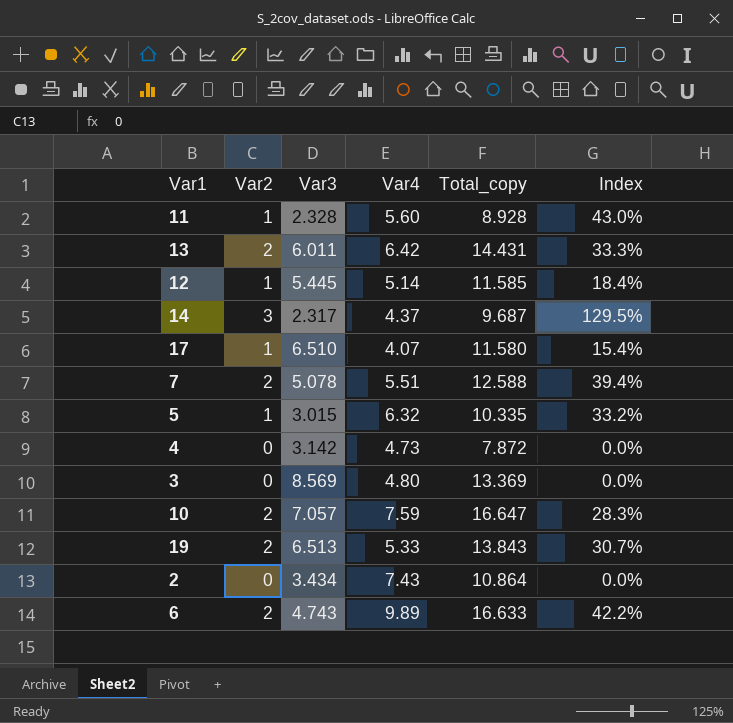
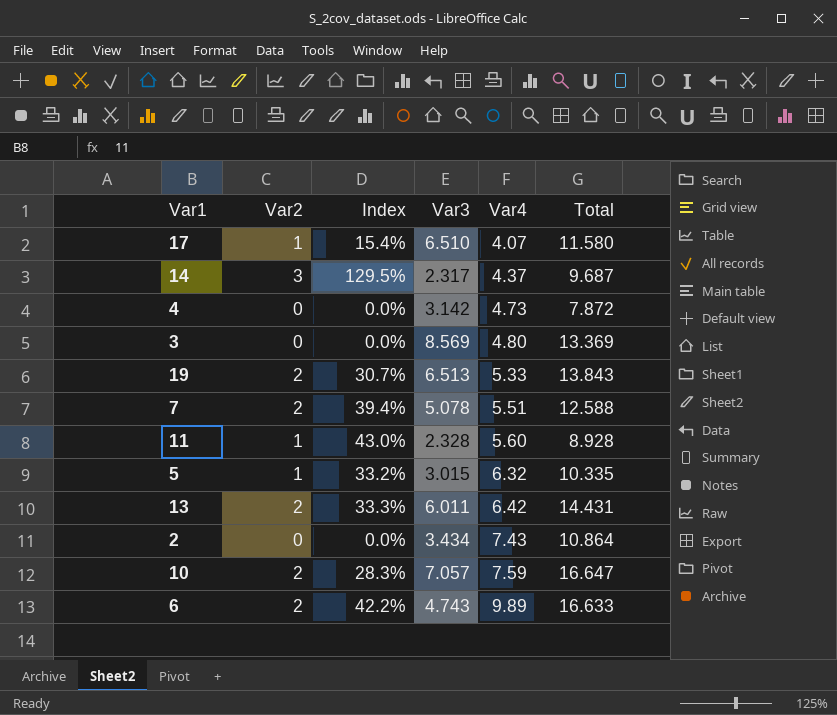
row order: none -> Var4 ascending
column Index | position: 6 -> 3
column name: Total_copy -> Total
row 12: 1 | 5.445 | 5.14 | 11.585 | 18.4% -> none

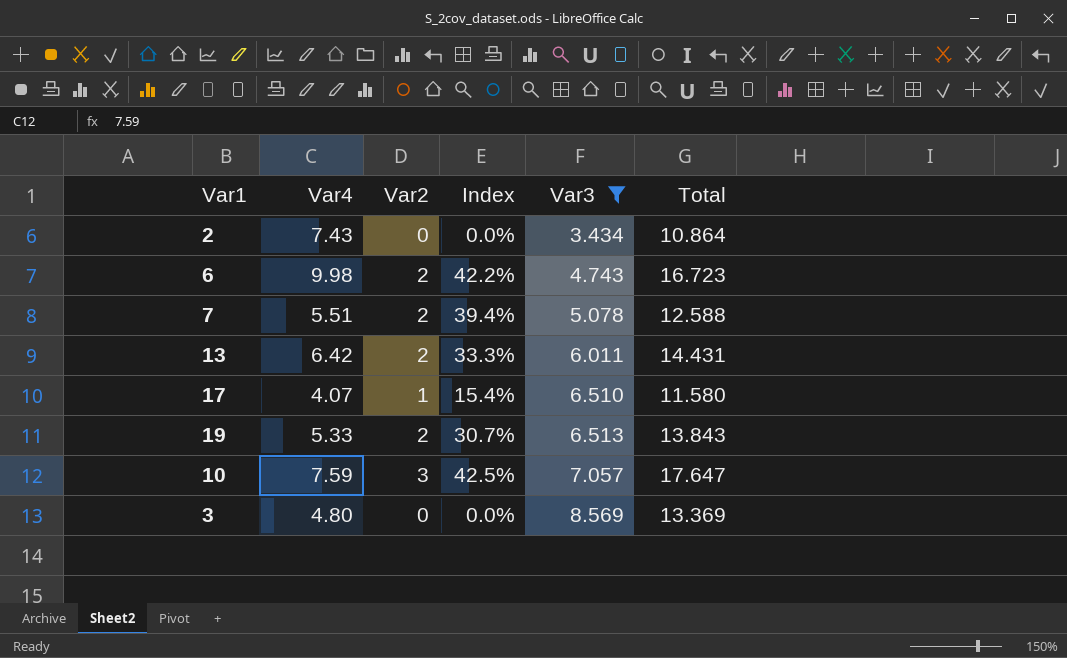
filter: none -> Var3 >= 3.434
row order: Var4 ascending -> Var3 ascending
column Var4 | position: 5 -> 2
6 | Var4: 9.89 -> 9.98
6 | Total: 16.633 -> 16.723
10 | Var2: 2 -> 3
10 | Index: 28.3% -> 42.5%
10 | Total: 16.647 -> 17.647

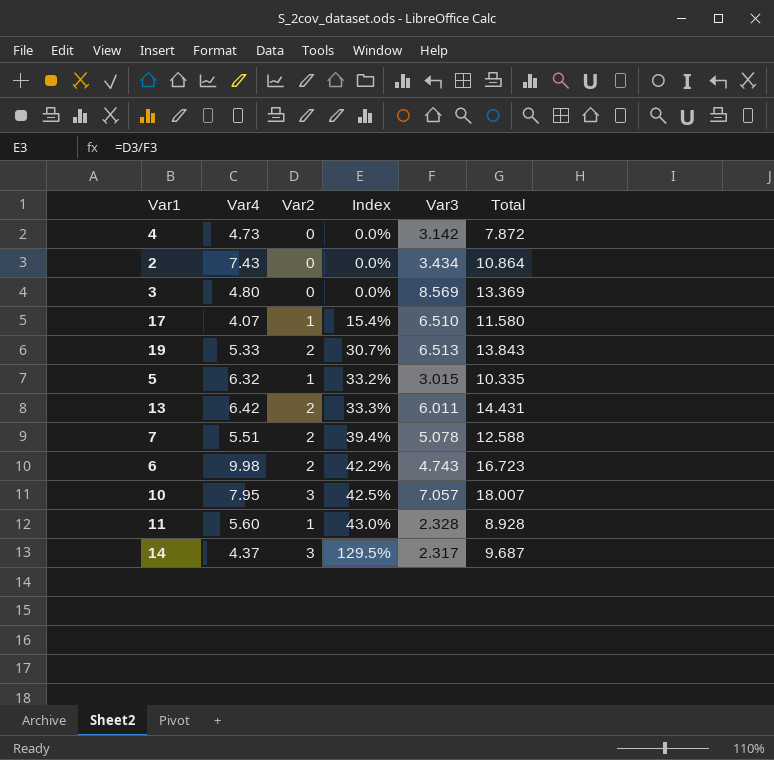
filter: Var3 >= 3.434 -> none
row order: Var3 ascending -> Index ascending
10 | Var4: 7.59 -> 7.95
10 | Total: 17.647 -> 18.007

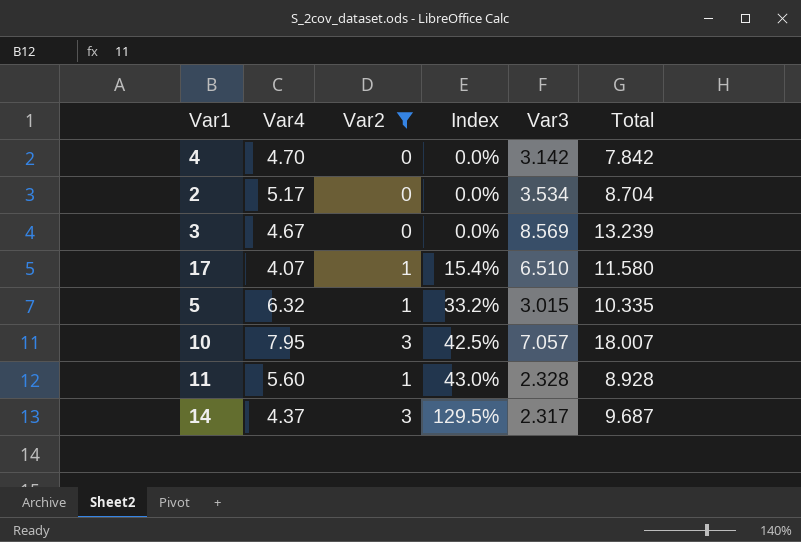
filter: none -> Var2 != 2
4 | Var4: 4.73 -> 4.70
4 | Total: 7.872 -> 7.842
2 | Var4: 7.43 -> 5.17
2 | Var3: 3.434 -> 3.534
2 | Total: 10.864 -> 8.704
3 | Var4: 4.80 -> 4.67
3 | Total: 13.369 -> 13.239

